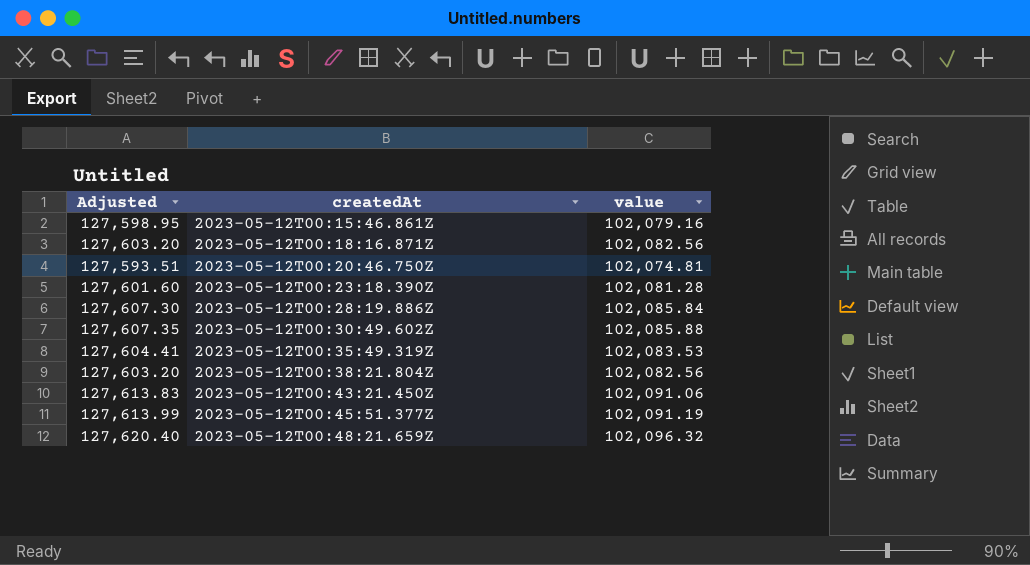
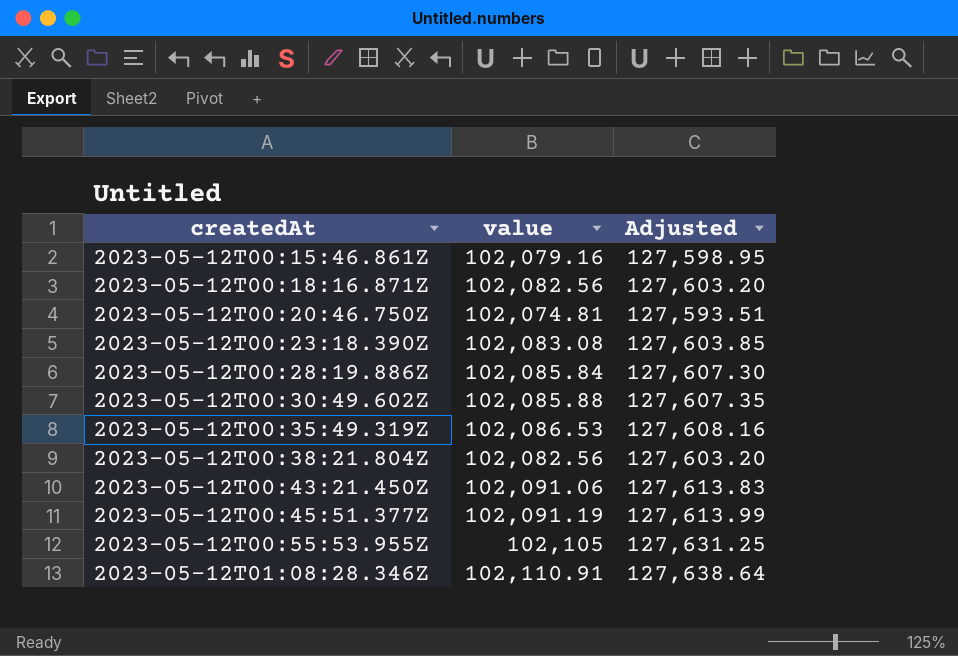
column Adjusted | position: 1 -> 3
row 2023-05-12T00:48:21.659Z: 127,620.40 | 102,096.32 -> none
2023-05-12T00:23:18.390Z | value: 102,081.28 -> 102,083.08
2023-05-12T00:23:18.390Z | Adjusted: 127,601.60 -> 127,603.85
2023-05-12T00:35:49.319Z | value: 102,083.53 -> 102,086.53
2023-05-12T00:35:49.319Z | Adjusted: 127,604.41 -> 127,608.16
row 2023-05-12T00:55:53.955Z: none -> 102,105 | 127,631.25
row 2023-05-12T01:08:28.346Z: none -> 102,110.91 | 127,638.64

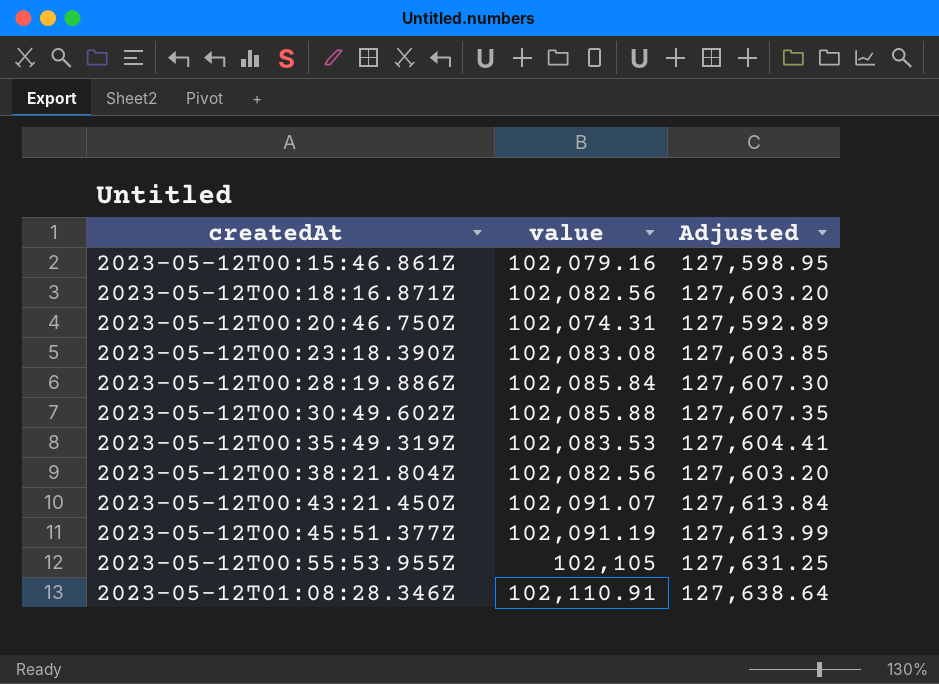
2023-05-12T00:20:46.750Z | value: 102,074.81 -> 102,074.31
2023-05-12T00:20:46.750Z | Adjusted: 127,593.51 -> 127,592.89
2023-05-12T00:35:49.319Z | value: 102,086.53 -> 102,083.53
2023-05-12T00:35:49.319Z | Adjusted: 127,608.16 -> 127,604.41
2023-05-12T00:43:21.450Z | value: 102,091.06 -> 102,091.07
2023-05-12T00:43:21.450Z | Adjusted: 127,613.83 -> 127,613.84

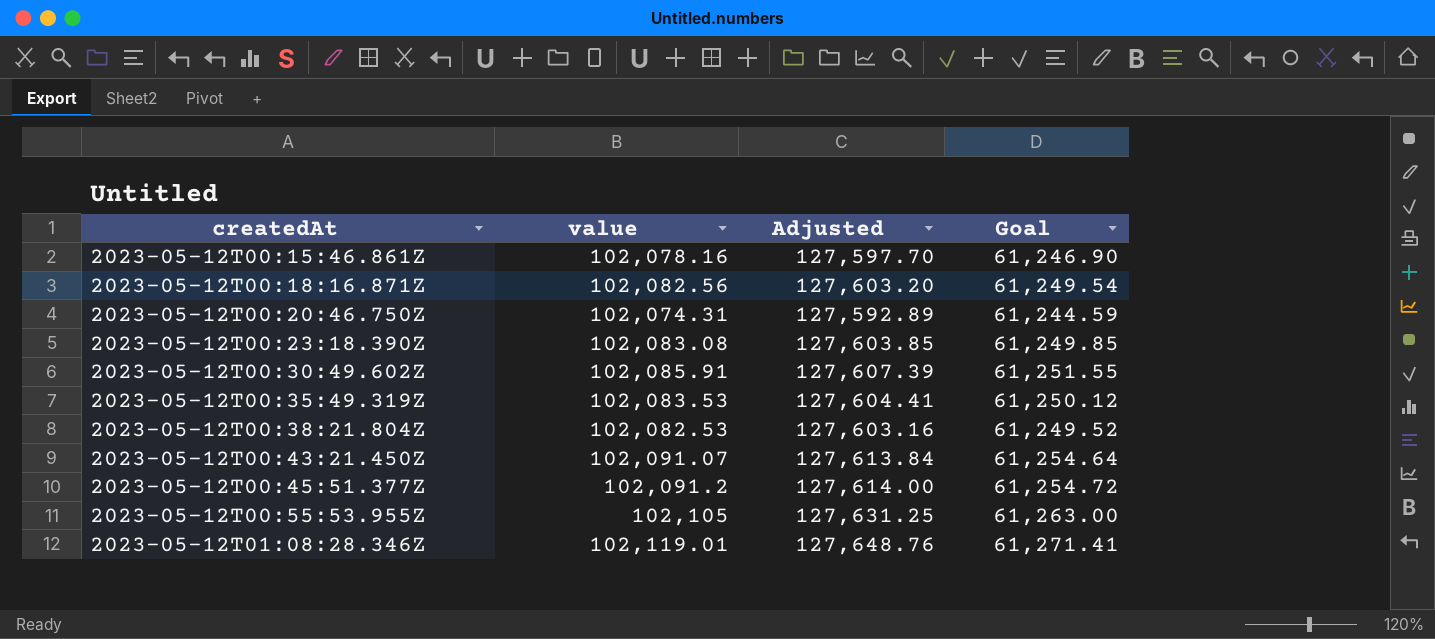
column Goal | formula: none -> [value] * 0.6
row 2023-05-12T00:28:19.886Z: 102,085.84 | 127,607.30 -> none
2023-05-12T00:15:46.861Z | value: 102,079.16 -> 102,078.16
2023-05-12T00:15:46.861Z | Adjusted: 127,598.95 -> 127,597.70
2023-05-12T00:30:49.602Z | value: 102,085.88 -> 102,085.91
2023-05-12T00:30:49.602Z | Adjusted: 127,607.35 -> 127,607.39
2023-05-12T00:38:21.804Z | value: 102,082.56 -> 102,082.53
2023-05-12T00:38:21.804Z | Adjusted: 127,603.20 -> 127,603.16
2023-05-12T00:45:51.377Z | value: 102,091.19 -> 102,091.2
2023-05-12T00:45:51.377Z | Adjusted: 127,613.99 -> 127,614.00
2023-05-12T01:08:28.346Z | value: 102,110.91 -> 102,119.01
2023-05-12T01:08:28.346Z | Adjusted: 127,638.64 -> 127,648.76

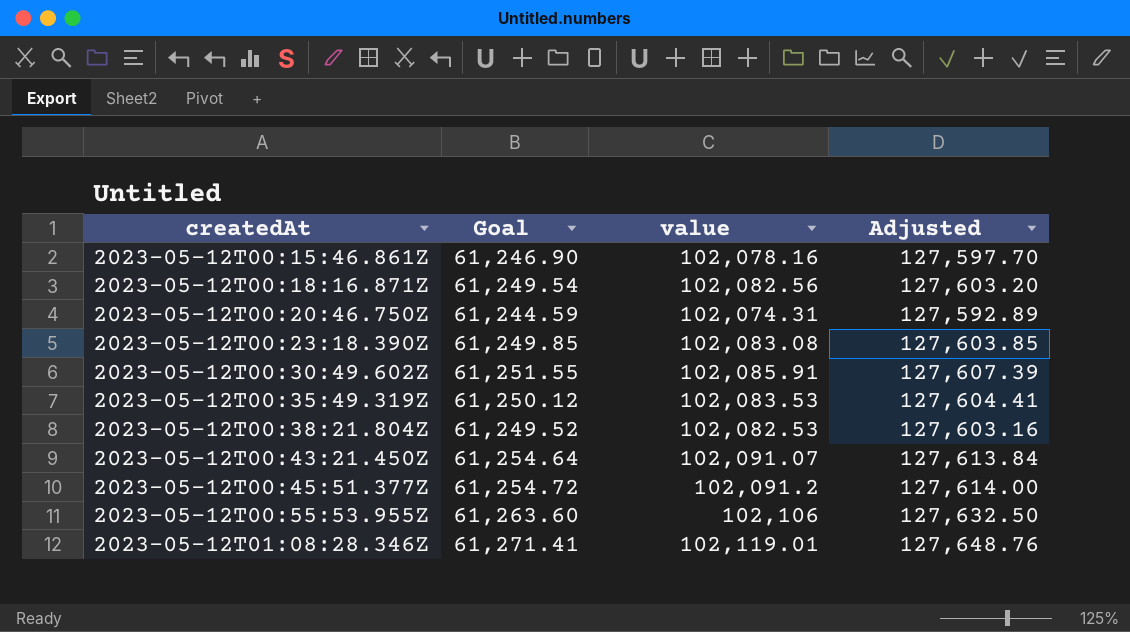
column Goal | position: 4 -> 2
2023-05-12T00:55:53.955Z | Goal: 61,263.00 -> 61,263.60
2023-05-12T00:55:53.955Z | value: 102,105 -> 102,106
2023-05-12T00:55:53.955Z | Adjusted: 127,631.25 -> 127,632.50

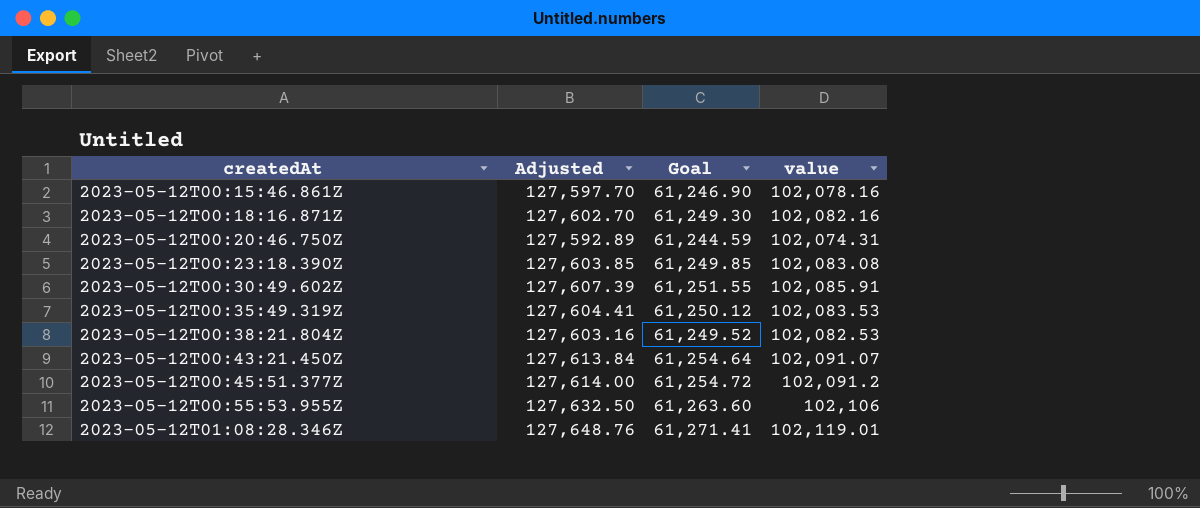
column Adjusted | position: 4 -> 2
2023-05-12T00:18:16.871Z | Adjusted: 127,603.20 -> 127,602.70
2023-05-12T00:18:16.871Z | Goal: 61,249.54 -> 61,249.30
2023-05-12T00:18:16.871Z | value: 102,082.56 -> 102,082.16

